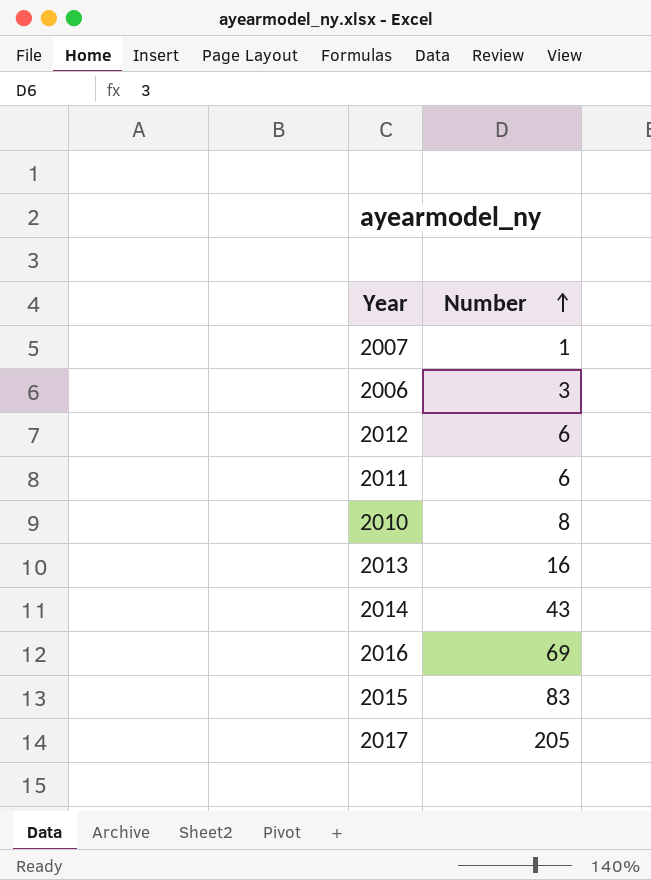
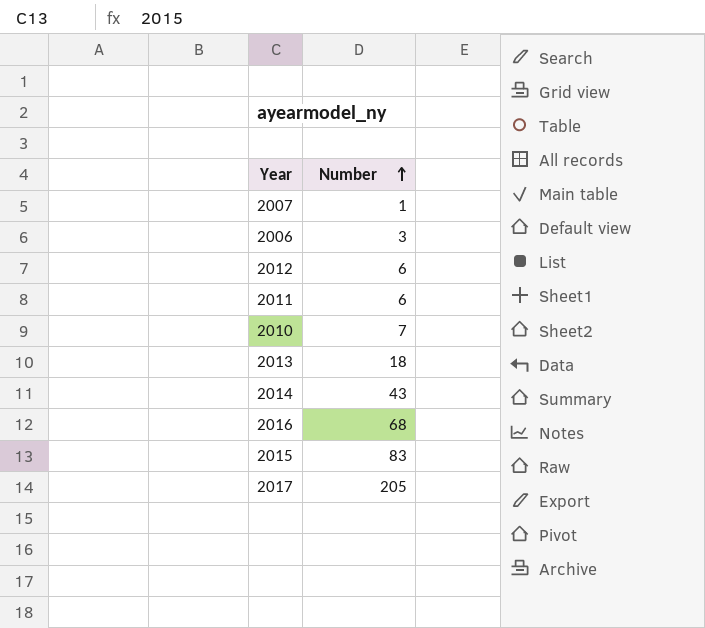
2010 | Number: 8 -> 7
2013 | Number: 16 -> 18
2016 | Number: 69 -> 68

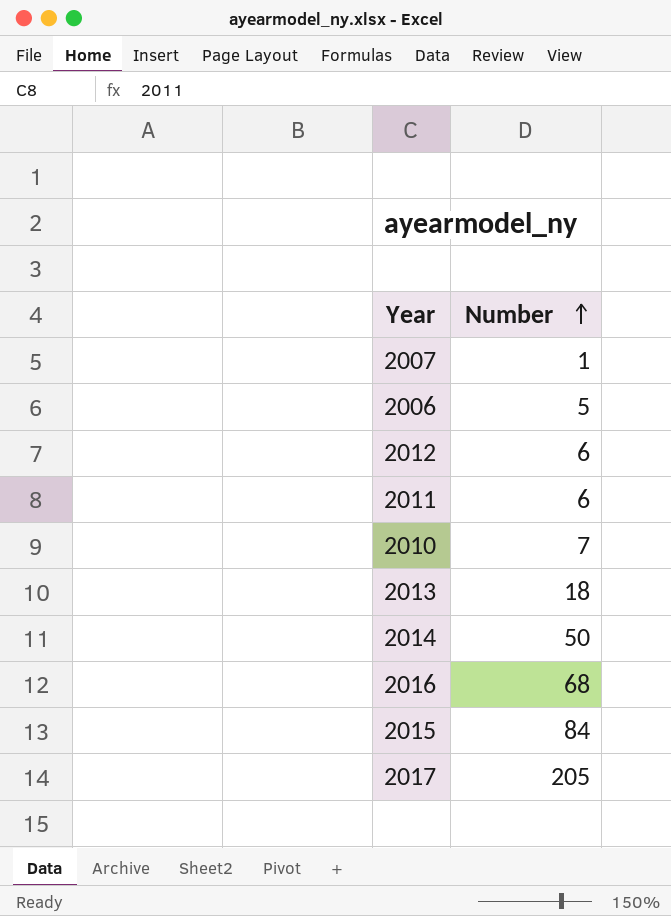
2006 | Number: 3 -> 5
2014 | Number: 43 -> 50
2015 | Number: 83 -> 84

